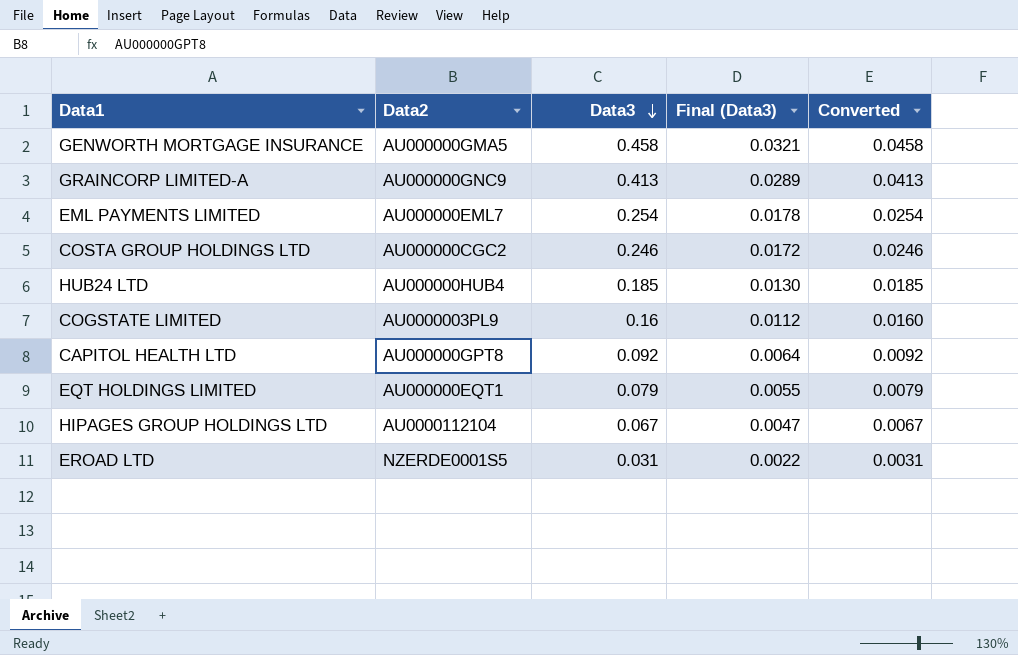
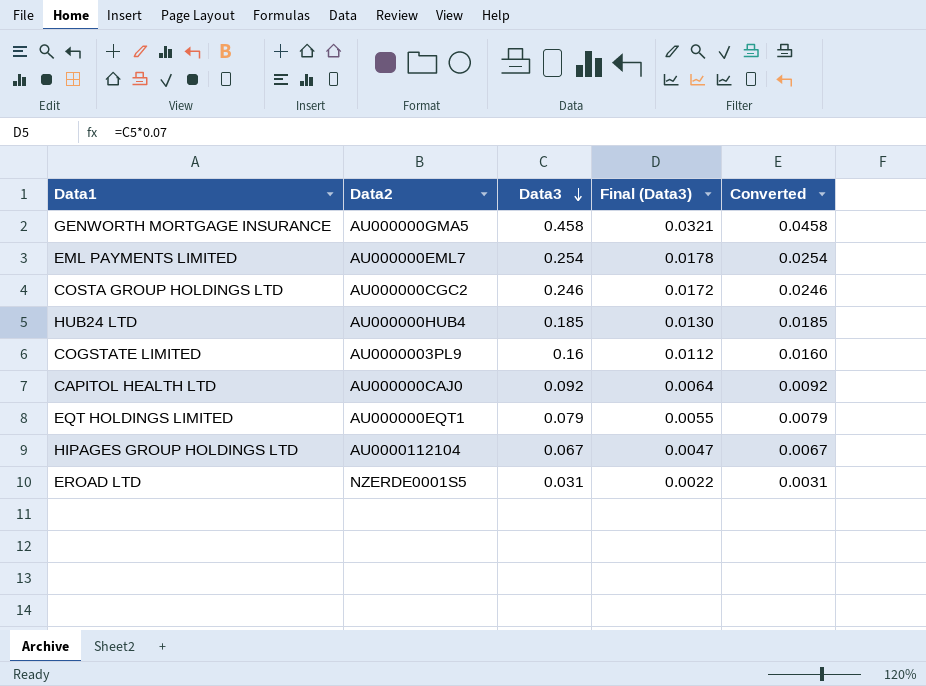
row GRAINCORP LIMITED-A: AU000000GNC9 | 0.413 | 0.0289 | 0.0413 -> none
CAPITOL HEALTH LTD | Data2: AU000000GPT8 -> AU000000CAJ0

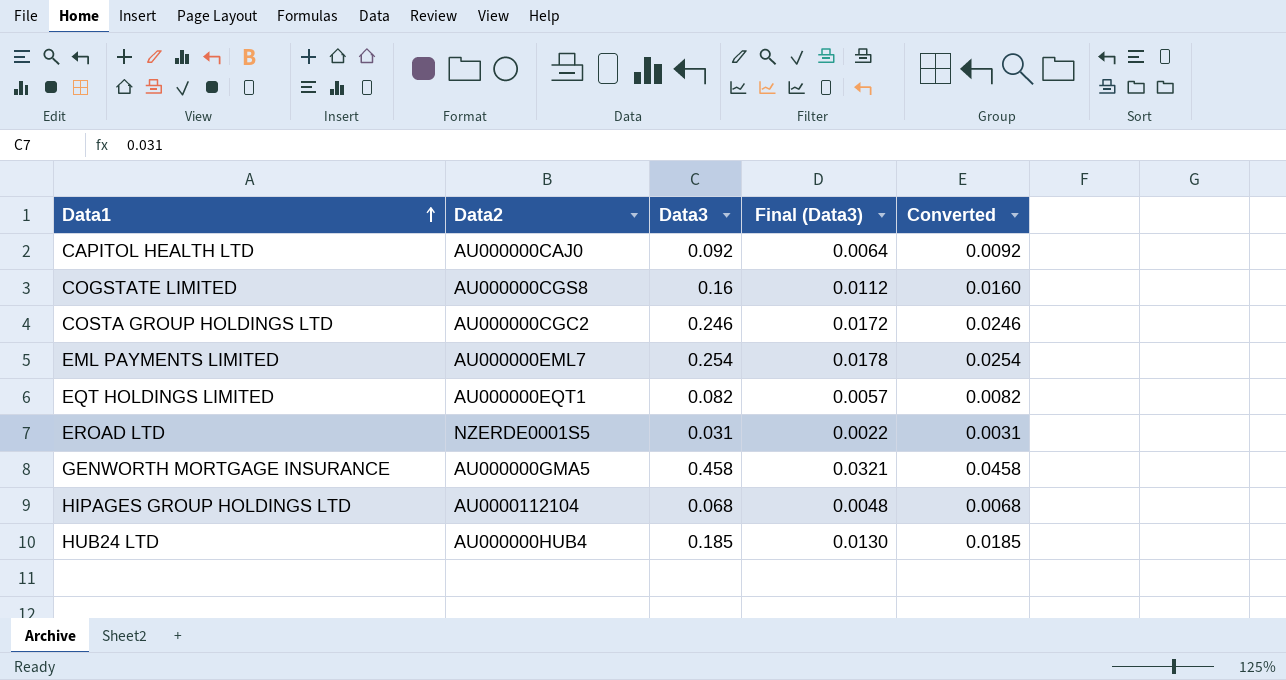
row order: Data3 descending -> Data1 ascending
COGSTATE LIMITED | Data2: AU0000003PL9 -> AU000000CGS8
EQT HOLDINGS LIMITED | Data3: 0.079 -> 0.082
EQT HOLDINGS LIMITED | Final (Data3): 0.0055 -> 0.0057
EQT HOLDINGS LIMITED | Converted: 0.0079 -> 0.0082
HIPAGES GROUP HOLDINGS LTD | Data3: 0.067 -> 0.068
HIPAGES GROUP HOLDINGS LTD | Final (Data3): 0.0047 -> 0.0048
HIPAGES GROUP HOLDINGS LTD | Converted: 0.0067 -> 0.0068

